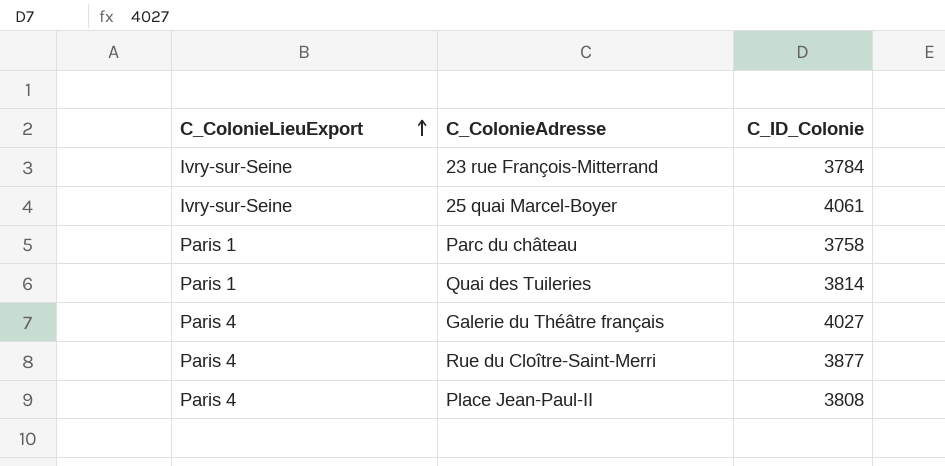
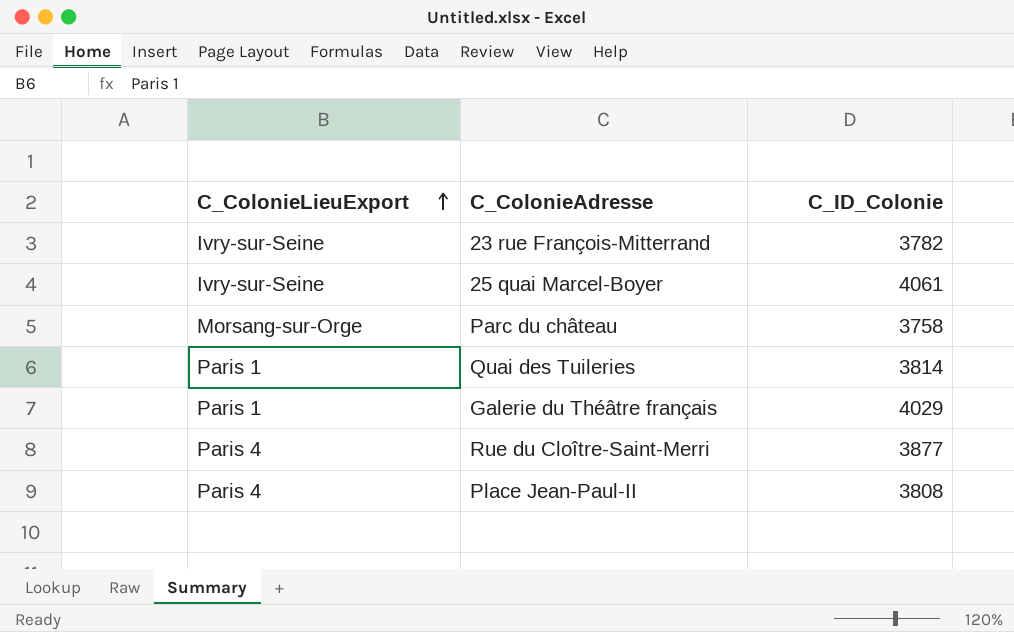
23 rue François-Mitterrand | C_ID_Colonie: 3784 -> 3782
Parc du château | C_ColonieLieuExport: Paris 1 -> Morsang-sur-Orge
Galerie du Théâtre français | C_ColonieLieuExport: Paris 4 -> Paris 1
Galerie du Théâtre français | C_ID_Colonie: 4027 -> 4029

